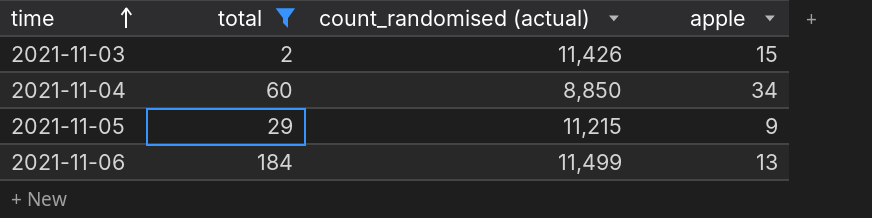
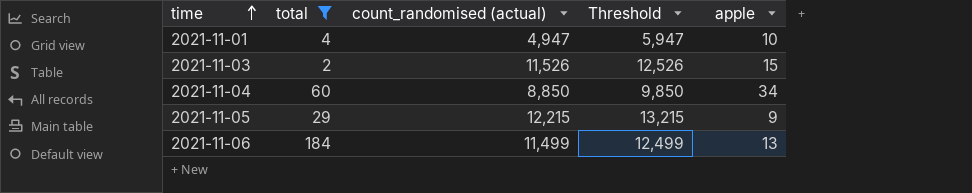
column Threshold | formula: none -> [count_randomised (actual)] + 1000
row 2021-11-01: none -> 4 | 4,947 | 5,947 | 10
2021-11-03 | count_randomised (actual): 11,426 -> 11,526
2021-11-05 | count_randomised (actual): 11,215 -> 12,215

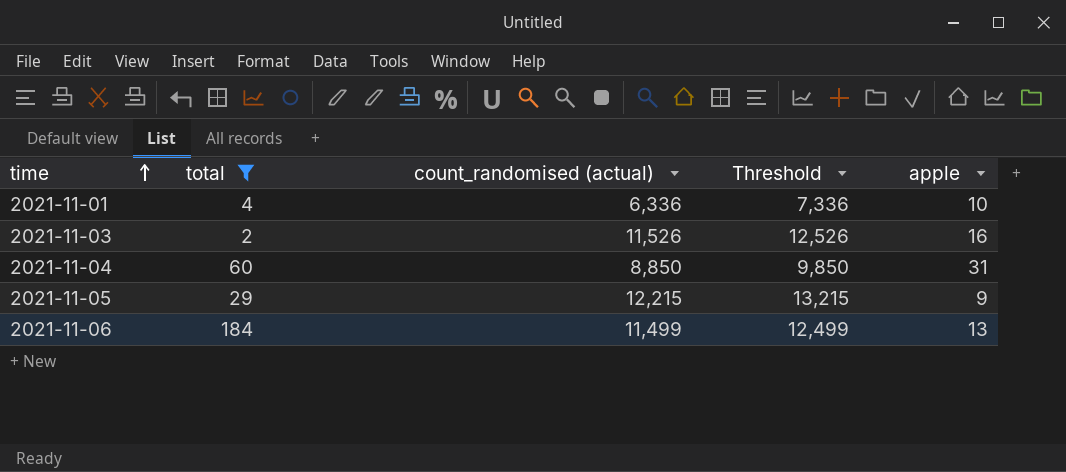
2021-11-01 | count_randomised (actual): 4,947 -> 6,336
2021-11-01 | Threshold: 5,947 -> 7,336
2021-11-03 | apple: 15 -> 16
2021-11-04 | apple: 34 -> 31

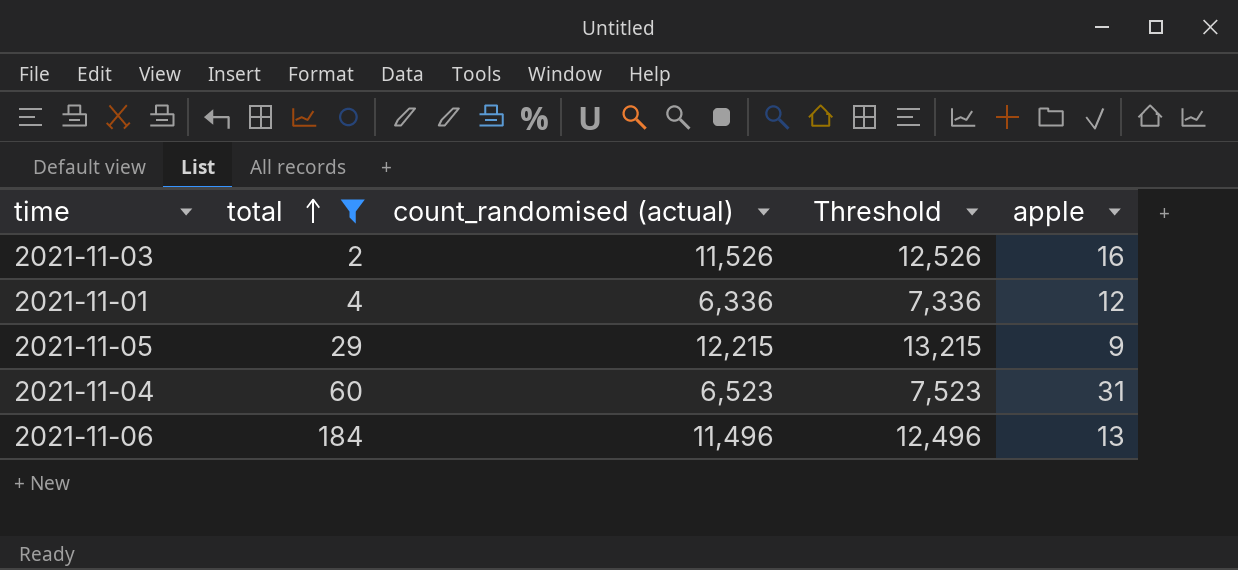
row order: time ascending -> total ascending
2021-11-01 | apple: 10 -> 12
2021-11-04 | count_randomised (actual): 8,850 -> 6,523
2021-11-04 | Threshold: 9,850 -> 7,523
2021-11-06 | count_randomised (actual): 11,499 -> 11,496
2021-11-06 | Threshold: 12,499 -> 12,496

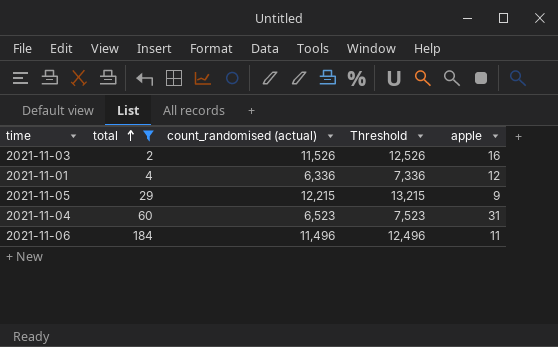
2021-11-06 | apple: 13 -> 11

